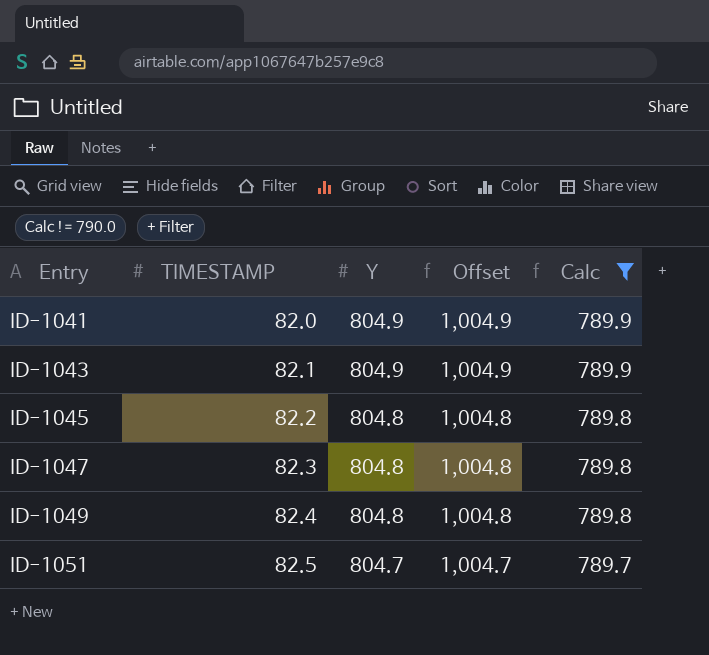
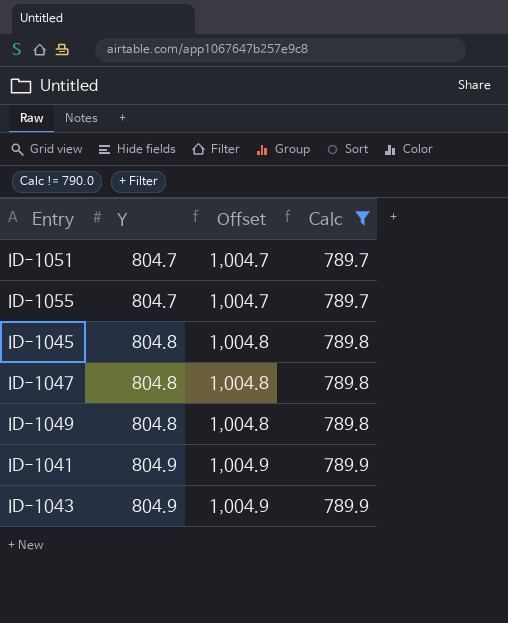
row order: Entry ascending -> Y ascending
column TIMESTAMP | position: 2 -> none
row ID-1055: none -> 804.7 | 1,004.7 | 789.7

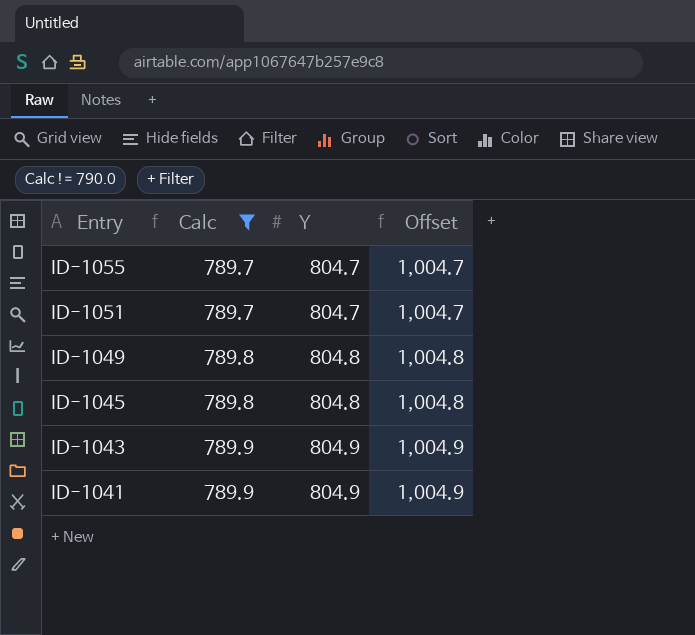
row order: Y ascending -> Entry descending
column Calc | position: 4 -> 2
row ID-1047: 804.8 | 1,004.8 | 789.8 -> none

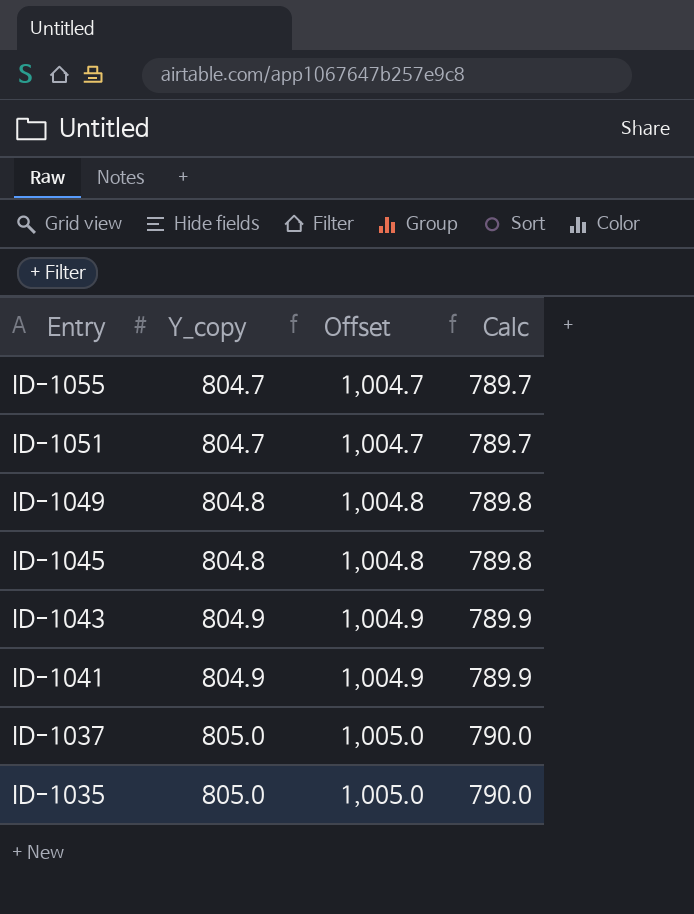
filter: Calc != 790.0 -> none
column name: Y -> Y_copy
column Calc | position: 2 -> 4

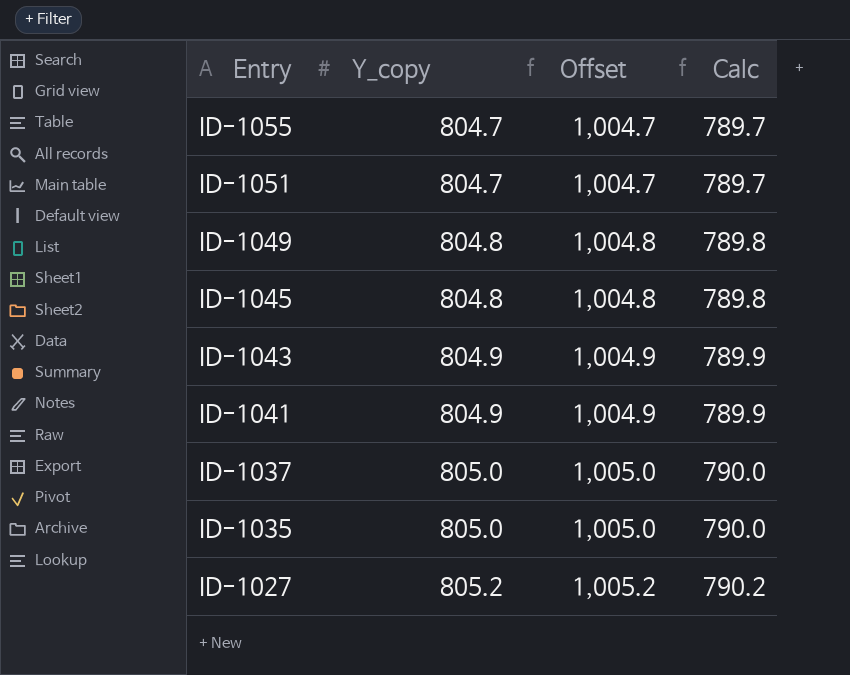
row ID-1027: none -> 805.2 | 1,005.2 | 790.2

